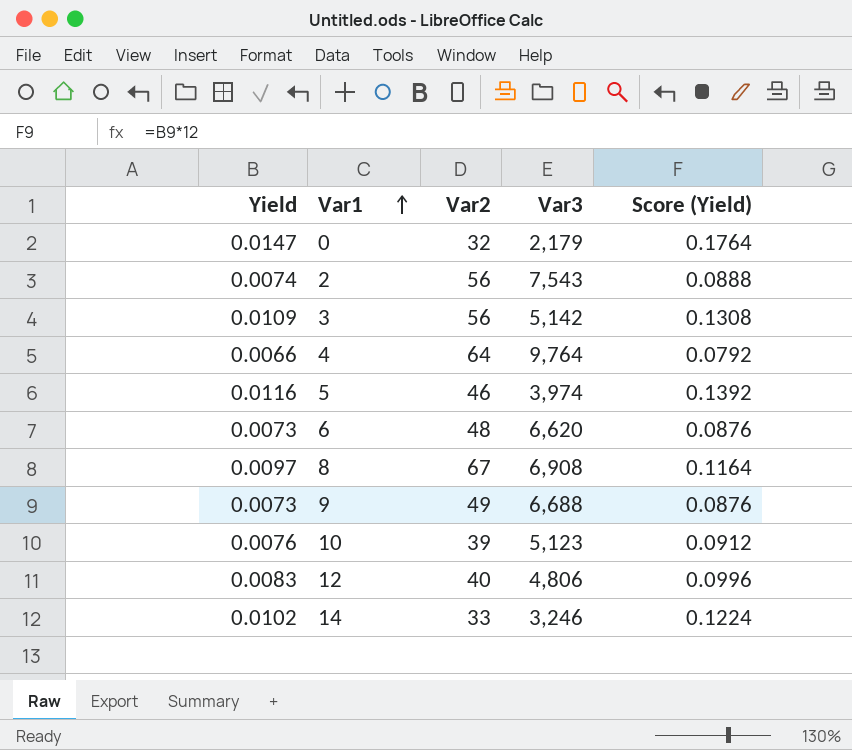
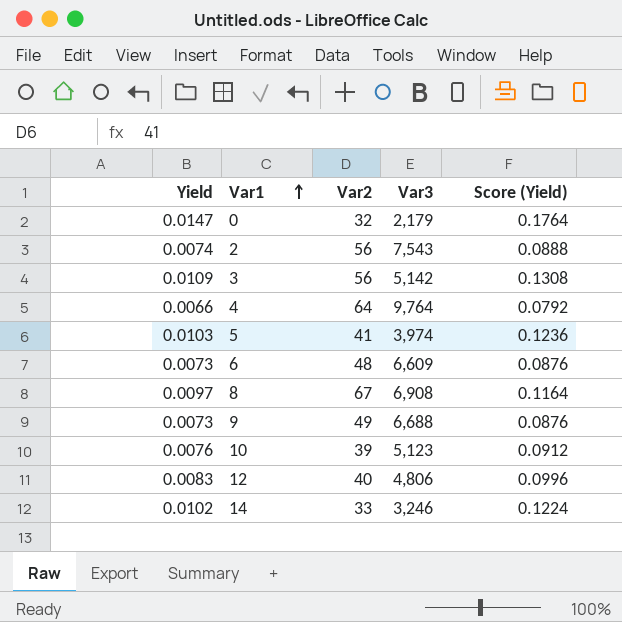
5 | Yield: 0.0116 -> 0.0103
5 | Var2: 46 -> 41
5 | Score (Yield): 0.1392 -> 0.1236
6 | Var3: 6,620 -> 6,609

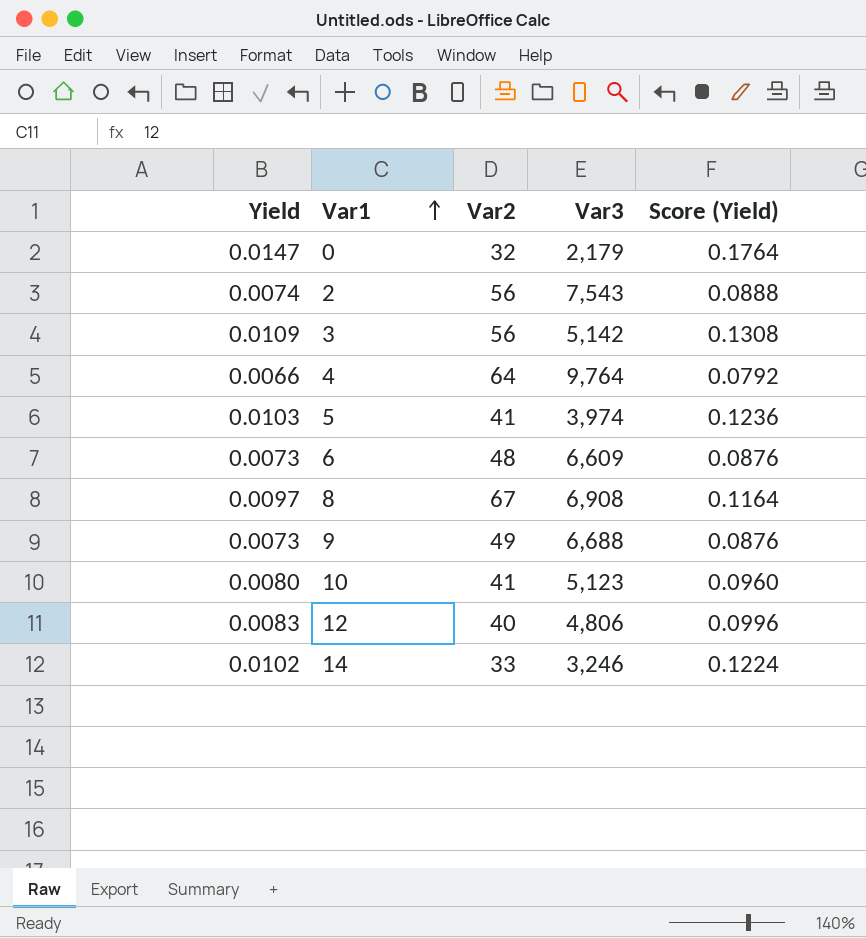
10 | Yield: 0.0076 -> 0.0080
10 | Var2: 39 -> 41
10 | Score (Yield): 0.0912 -> 0.0960

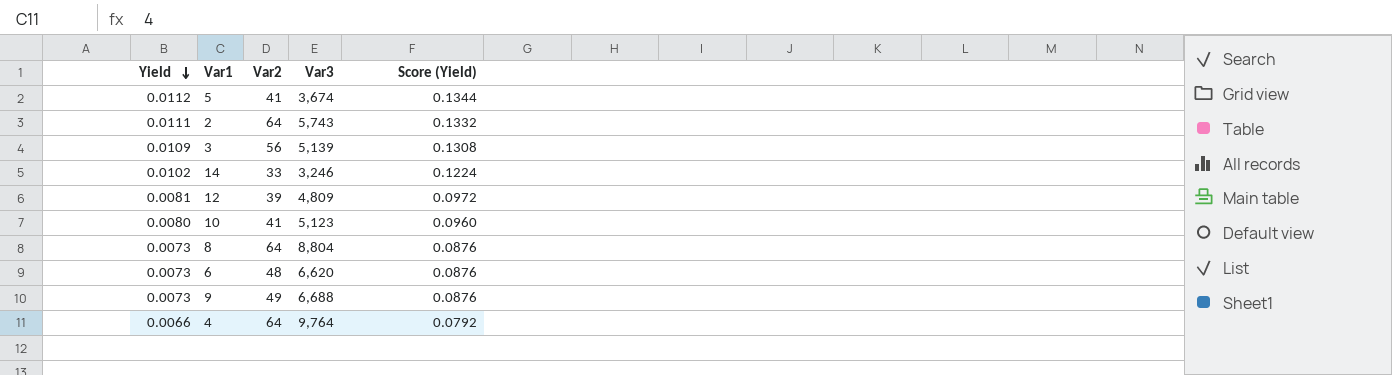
row order: Var1 ascending -> Yield descending
row 0: 0.0147 | 32 | 2,179 | 0.1764 -> none
5 | Yield: 0.0103 -> 0.0112
5 | Var3: 3,974 -> 3,674
5 | Score (Yield): 0.1236 -> 0.1344
2 | Yield: 0.0074 -> 0.0111
2 | Var2: 56 -> 64
2 | Var3: 7,543 -> 5,743
2 | Score (Yield): 0.0888 -> 0.1332
3 | Var3: 5,142 -> 5,139
12 | Yield: 0.0083 -> 0.0081
12 | Var2: 40 -> 39
12 | Var3: 4,806 -> 4,809
12 | Score (Yield): 0.0996 -> 0.0972
8 | Yield: 0.0097 -> 0.0073
8 | Var2: 67 -> 64
8 | Var3: 6,908 -> 8,804
8 | Score (Yield): 0.1164 -> 0.0876
6 | Var3: 6,609 -> 6,620

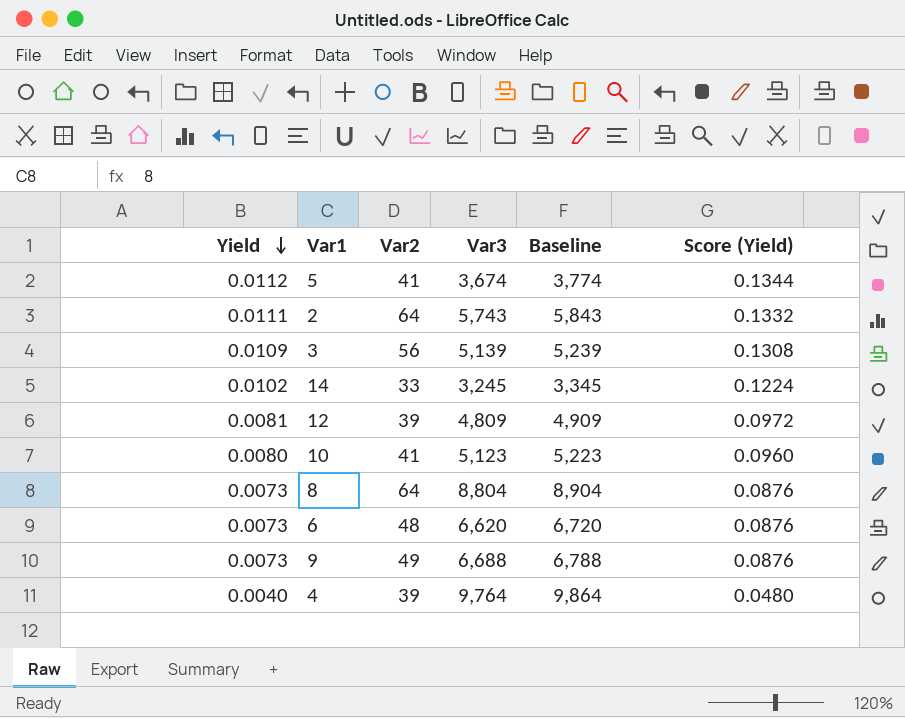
column Baseline | formula: none -> [Var3] + 100
14 | Var3: 3,246 -> 3,245
4 | Yield: 0.0066 -> 0.0040
4 | Var2: 64 -> 39
4 | Score (Yield): 0.0792 -> 0.0480

